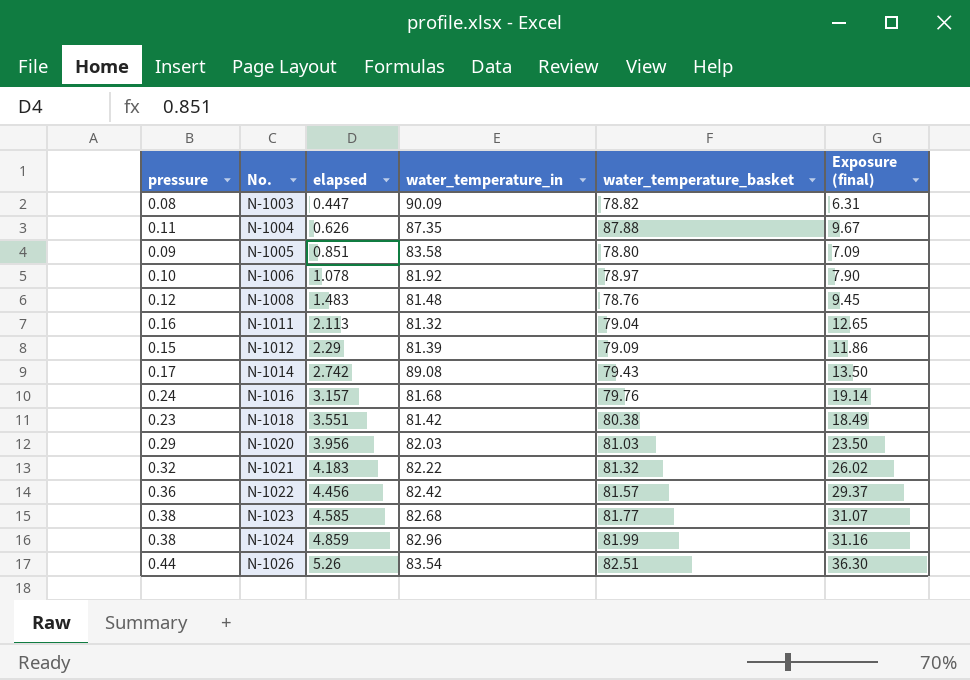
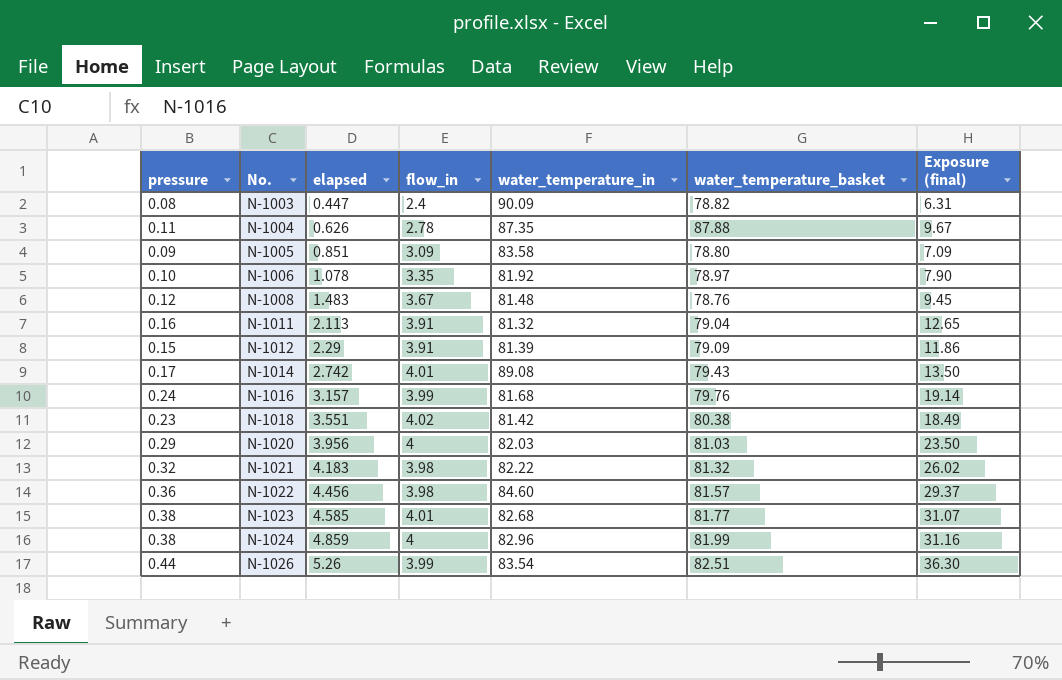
column flow_in | position: none -> 4
N-1022 | water_temperature_in: 82.42 -> 84.60

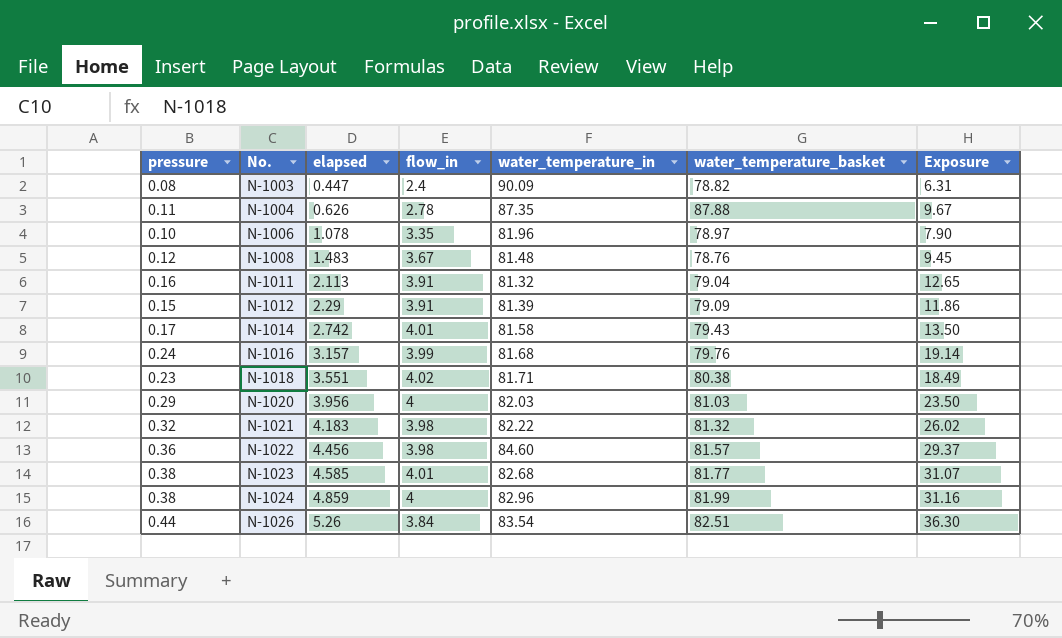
column name: Exposure (final) -> Exposure
row N-1005: 0.09 | 0.851 | 3.09 | 83.58 | 78.80 | 7.09 -> none
N-1006 | water_temperature_in: 81.92 -> 81.96
N-1014 | water_temperature_in: 89.08 -> 81.58
N-1018 | water_temperature_in: 81.42 -> 81.71
N-1026 | flow_in: 3.99 -> 3.84

